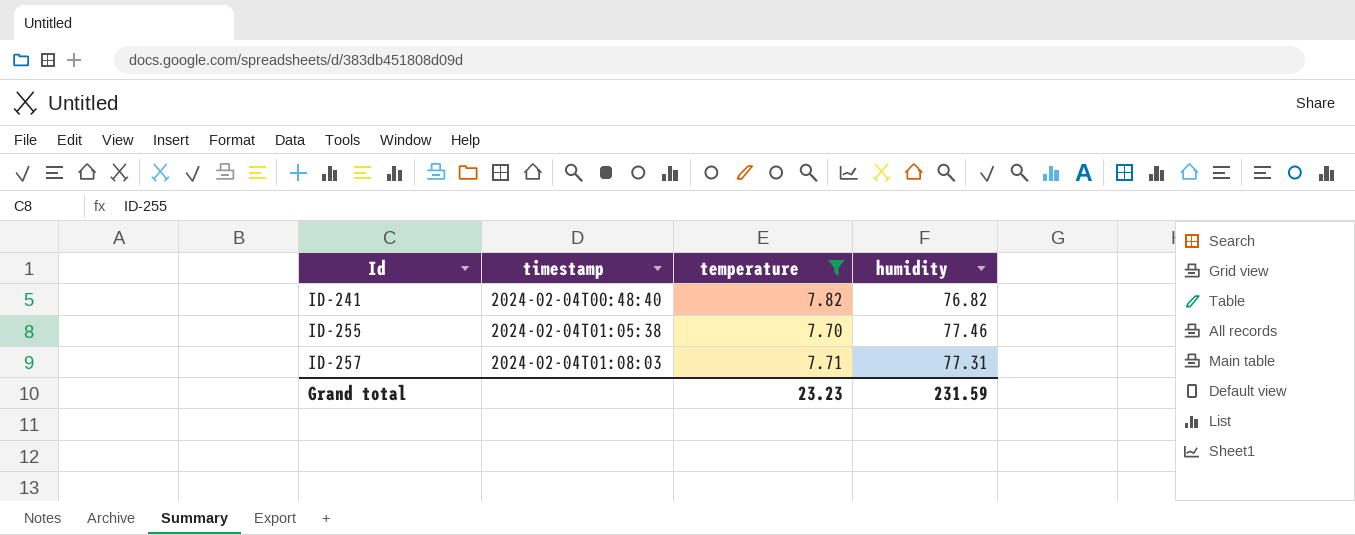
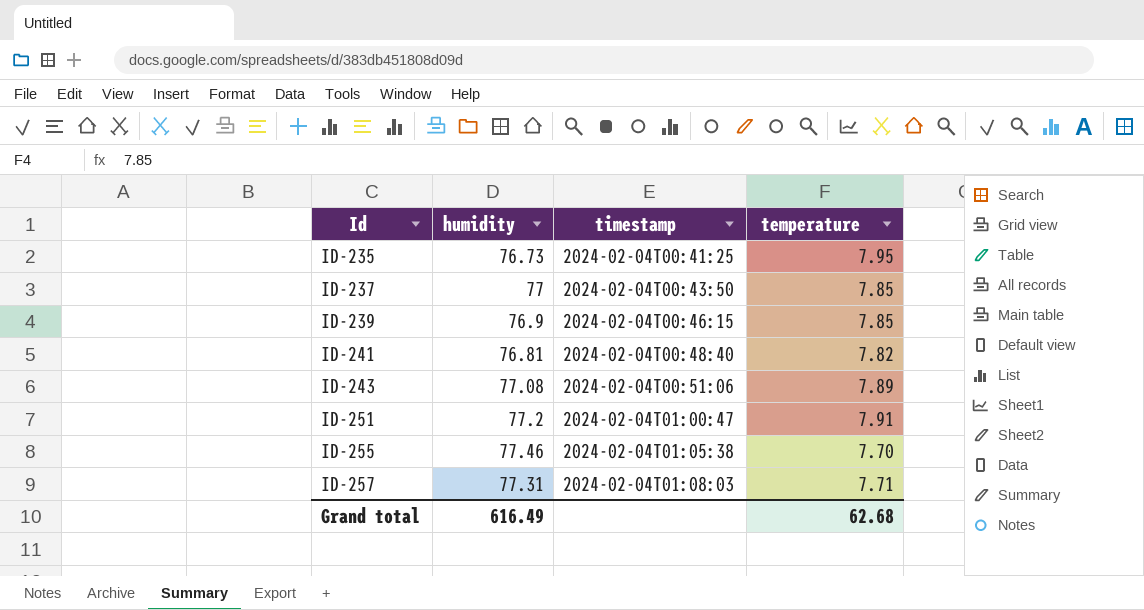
filter: temperature <= 7.82 -> none
column humidity | position: 4 -> 2
ID-241 | humidity: 76.82 -> 76.81
Grand total | humidity: 231.59 -> 616.49
Grand total | temperature: 23.23 -> 62.68

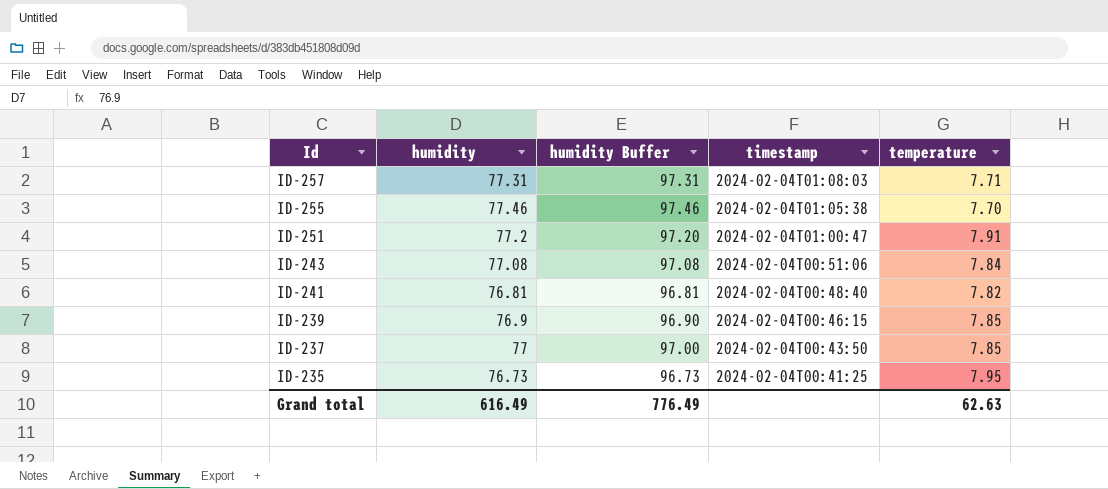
row order: Id ascending -> Id descending
column humidity Buffer | formula: none -> [humidity] + 20
ID-243 | temperature: 7.89 -> 7.84
Grand total | temperature: 62.68 -> 62.63

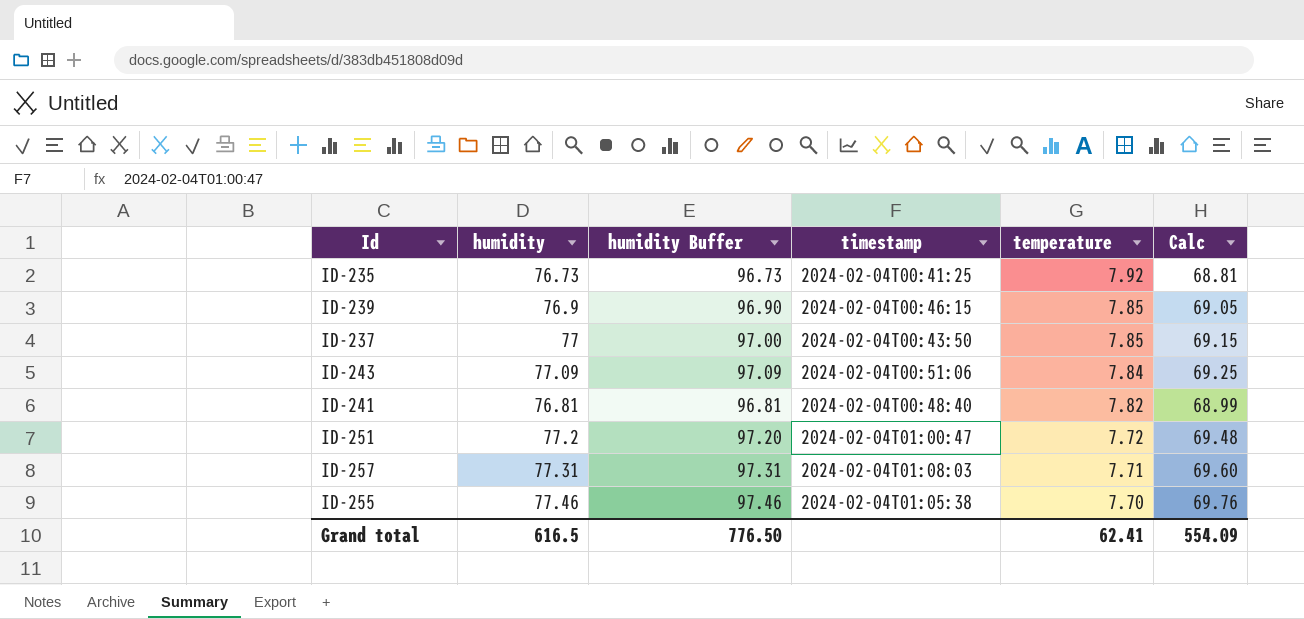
row order: Id descending -> temperature descending
column Calc | formula: none -> [humidity] - [temperature]
ID-235 | temperature: 7.95 -> 7.92
ID-243 | humidity: 77.08 -> 77.09
ID-243 | humidity Buffer: 97.08 -> 97.09
ID-251 | temperature: 7.91 -> 7.72
Grand total | humidity: 616.49 -> 616.5
Grand total | humidity Buffer: 776.49 -> 776.50
Grand total | temperature: 62.63 -> 62.41

